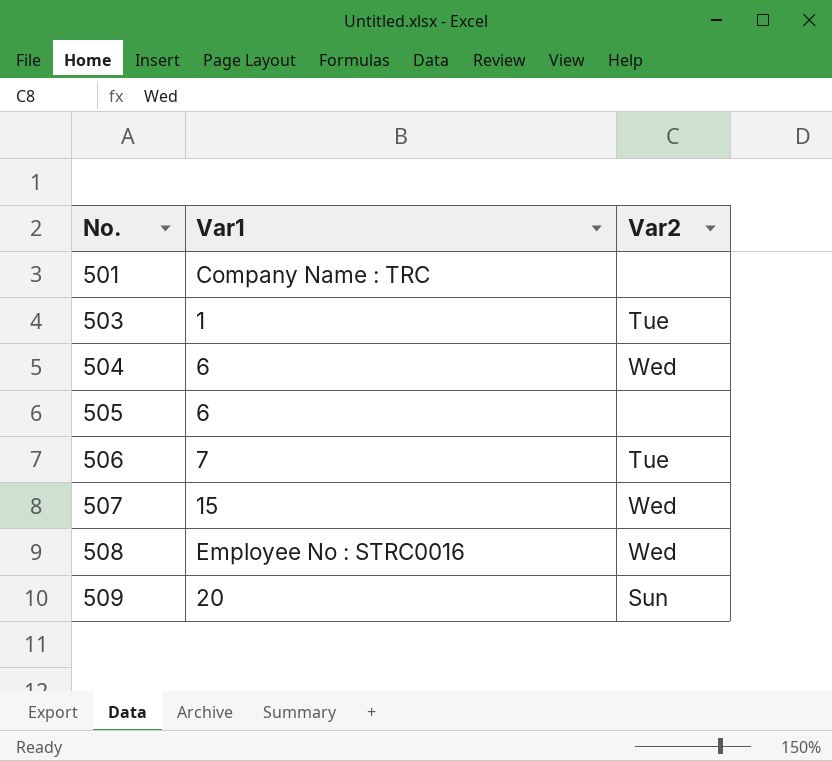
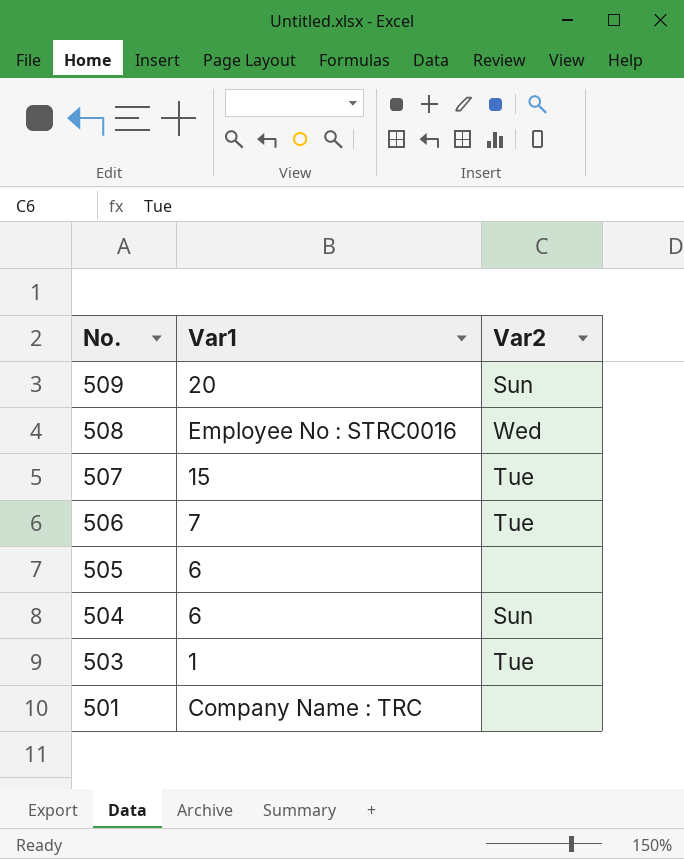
row order: No. ascending -> No. descending
507 | Var2: Wed -> Tue
504 | Var2: Wed -> Sun

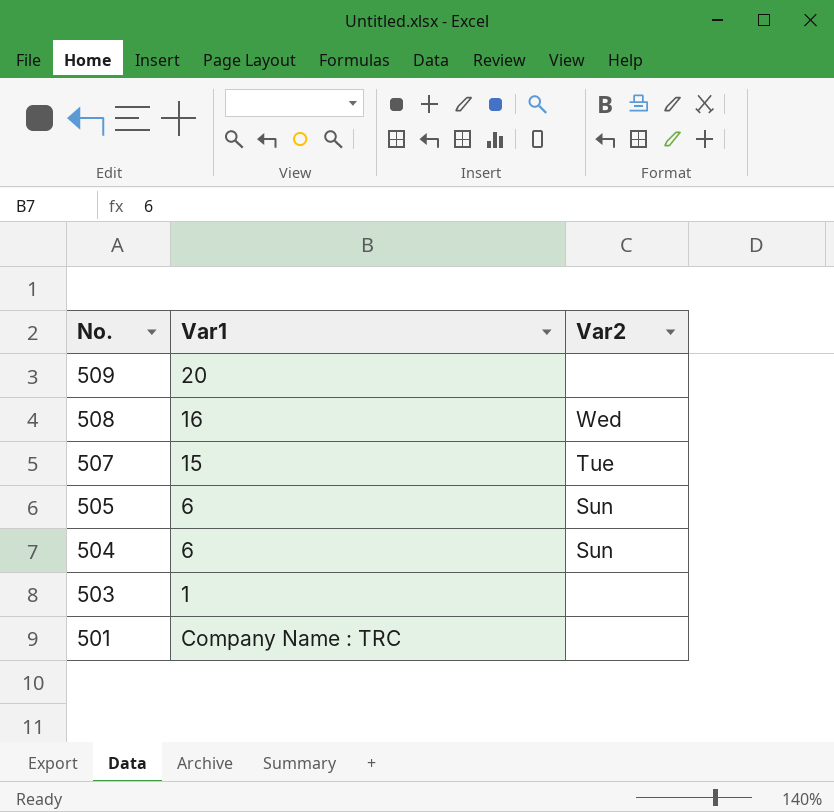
row 506: 7 | Tue -> none
509 | Var2: Sun -> none
508 | Var1: Employee No : STRC0016 -> 16
505 | Var2: none -> Sun
503 | Var2: Tue -> none

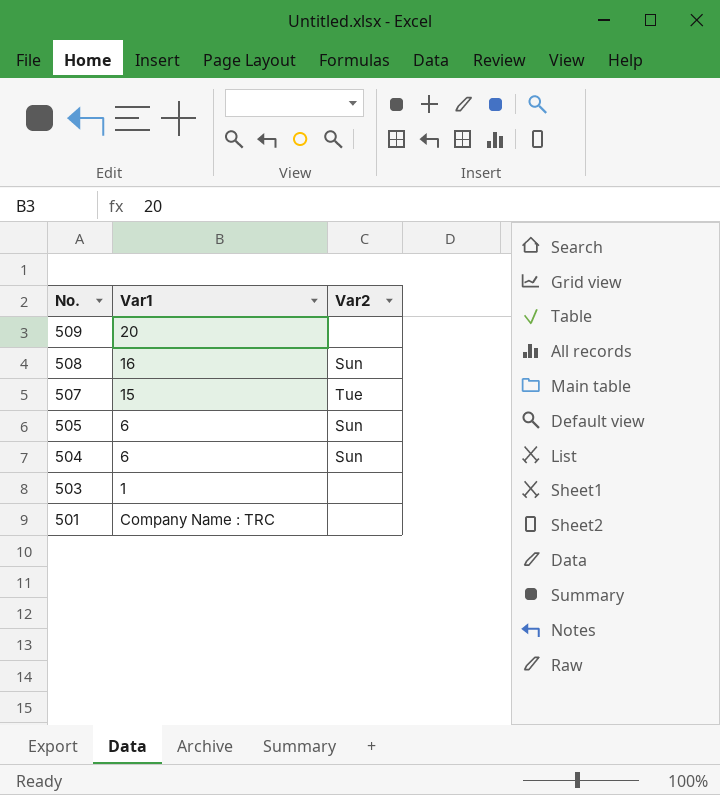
508 | Var2: Wed -> Sun

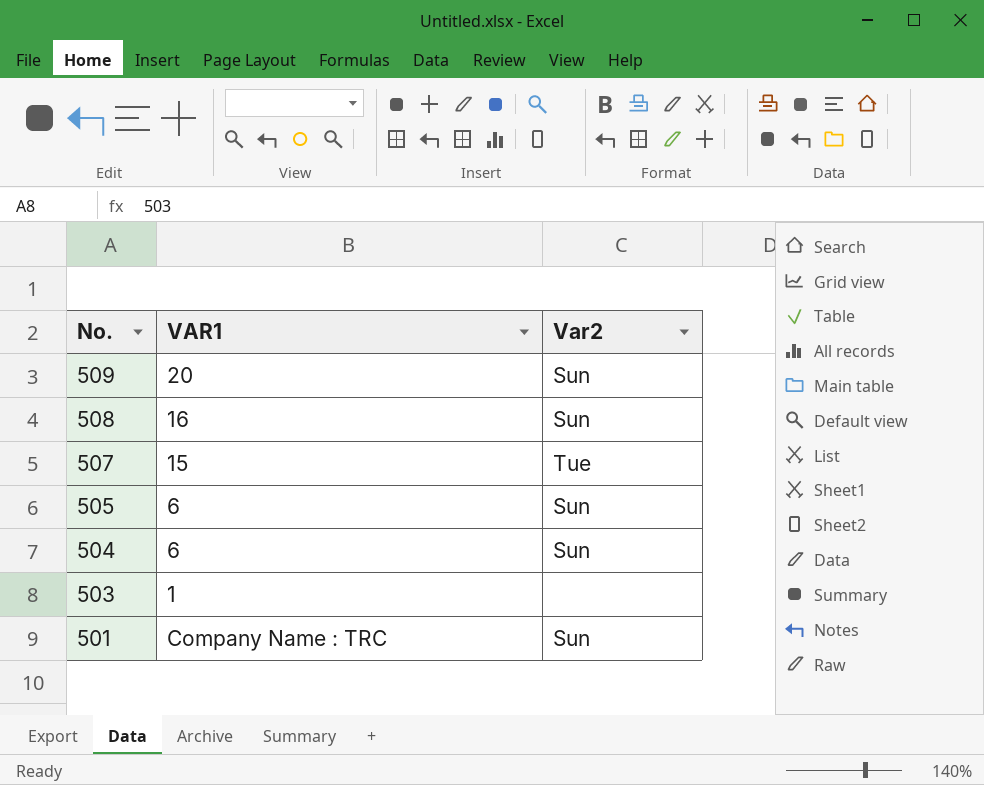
column name: Var1 -> VAR1
509 | Var2: none -> Sun
501 | Var2: none -> Sun

